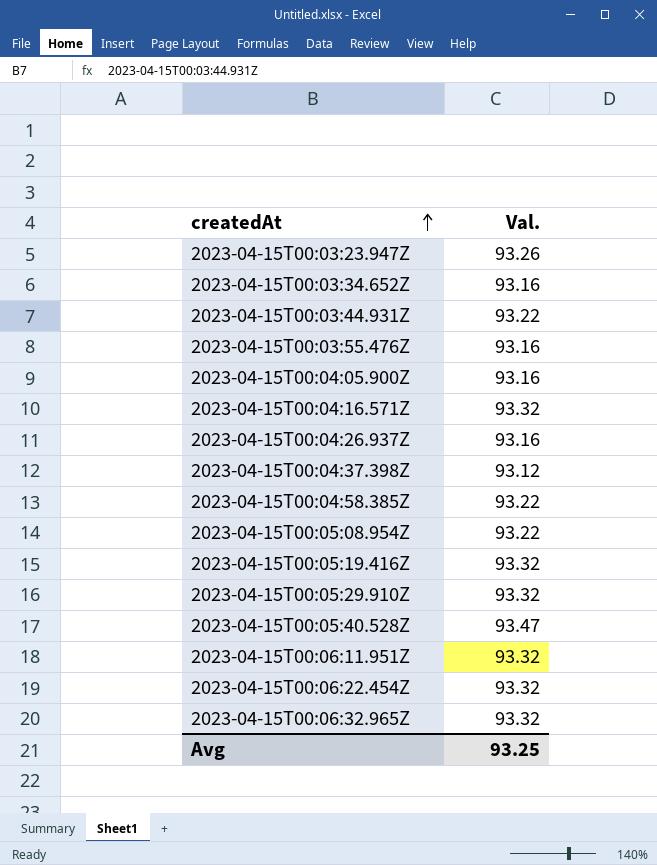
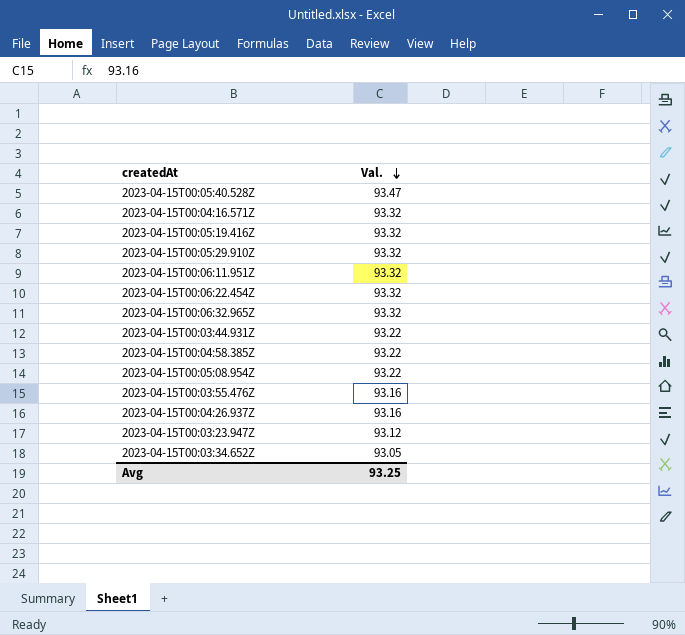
row order: createdAt ascending -> Val. descending
row 2023-04-15T00:04:05.900Z: 93.16 -> none
row 2023-04-15T00:04:37.398Z: 93.12 -> none
2023-04-15T00:03:23.947Z | Val.: 93.26 -> 93.12
2023-04-15T00:03:34.652Z | Val.: 93.16 -> 93.05

